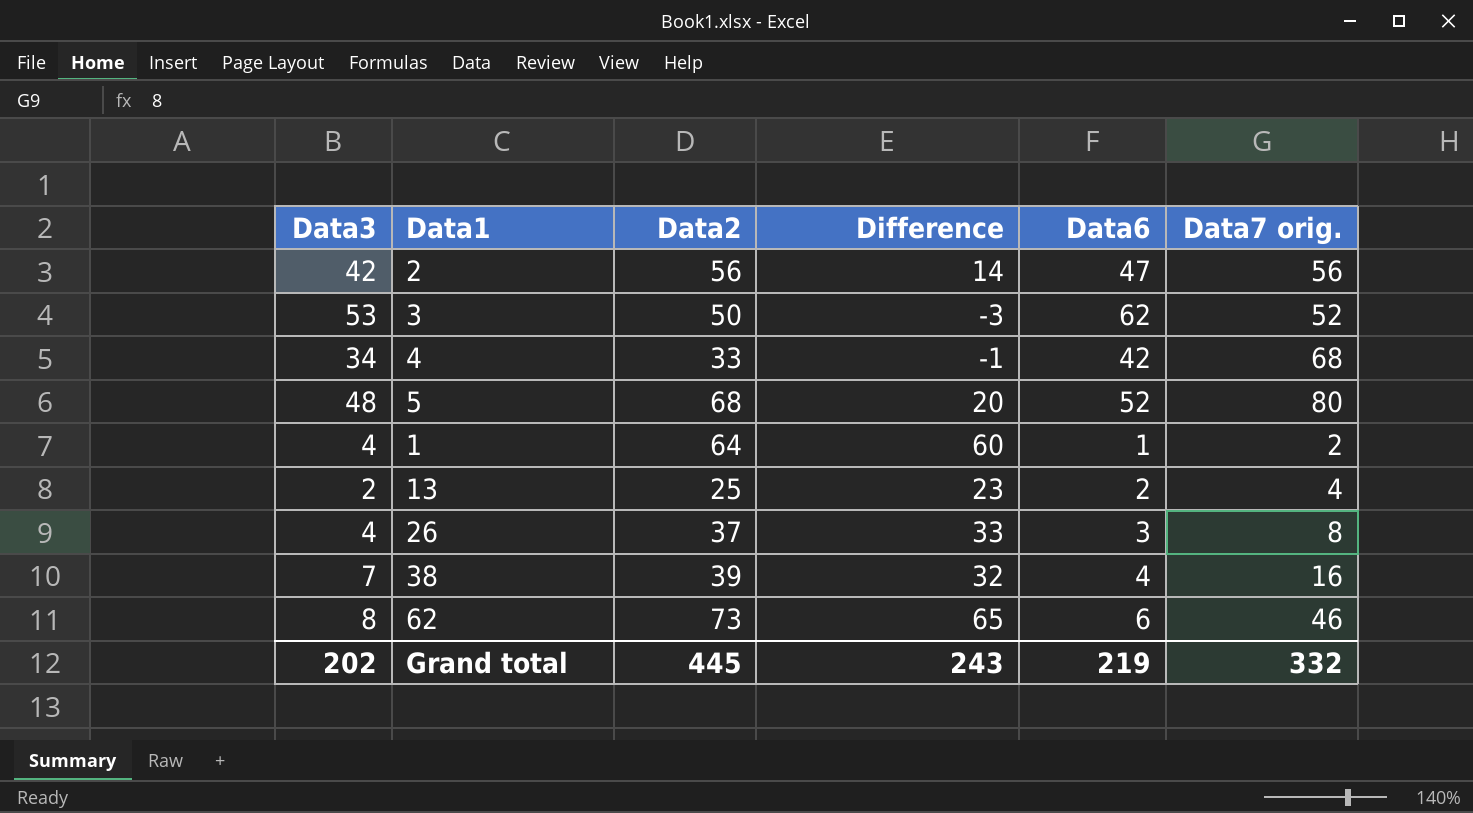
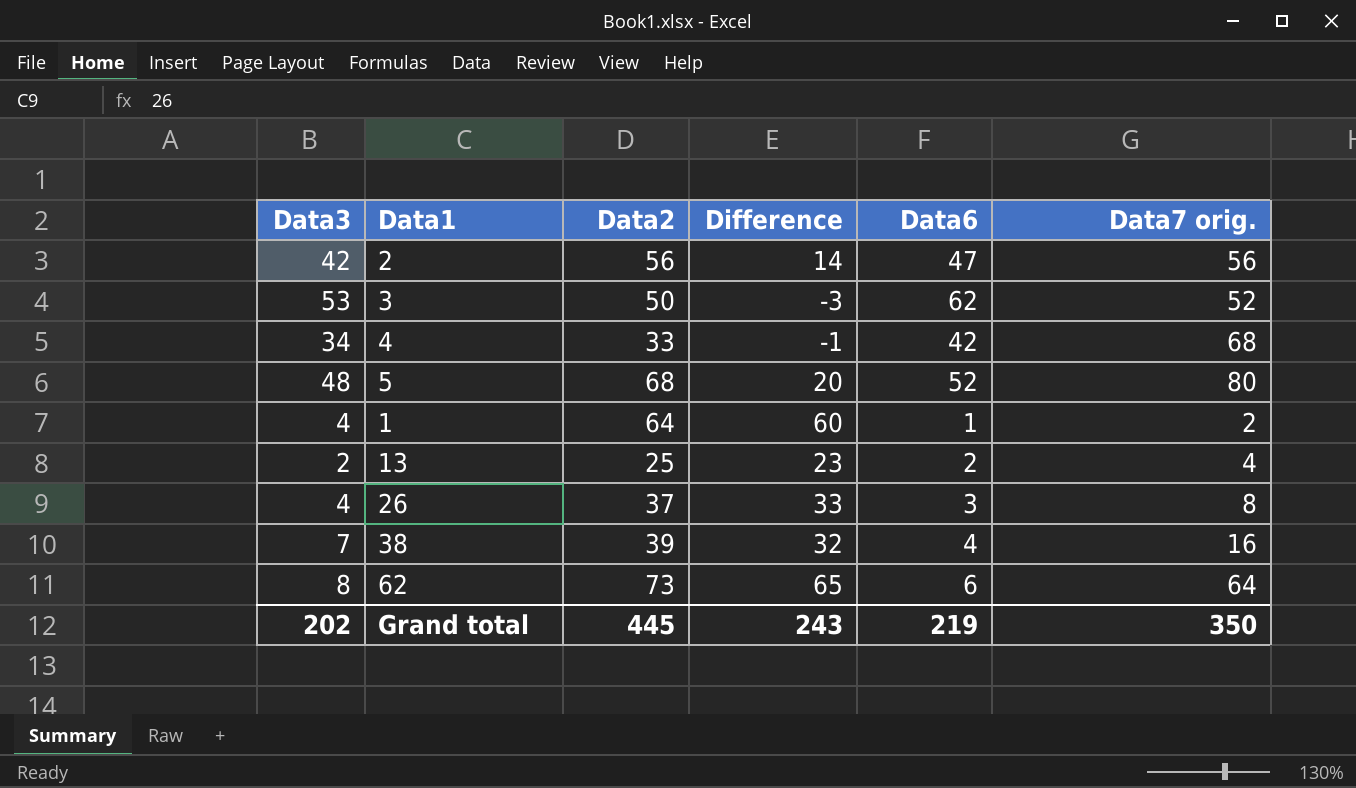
62 | Data7 orig.: 46 -> 64
Grand total | Data7 orig.: 332 -> 350

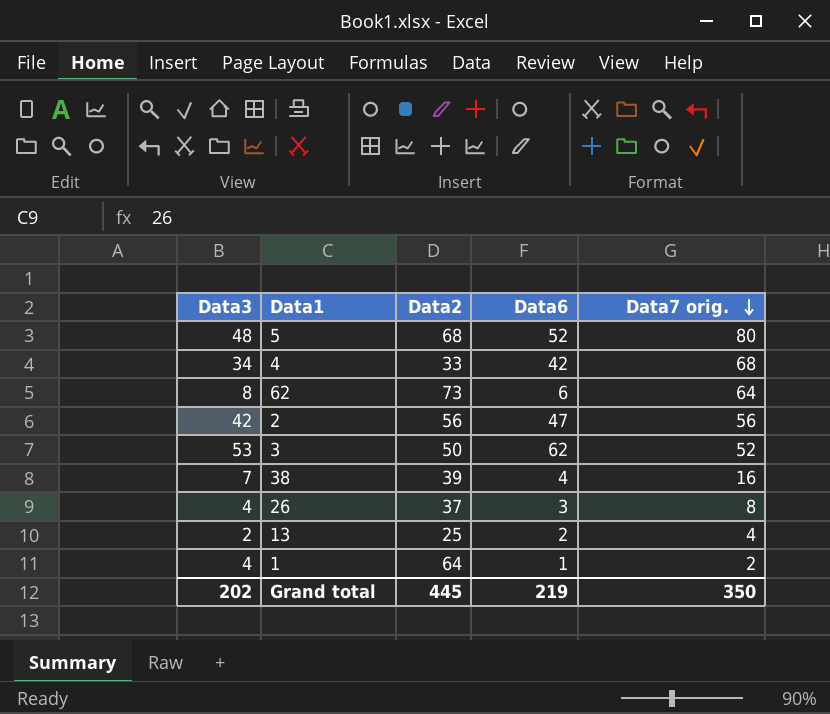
row order: none -> Data7 orig. descending
column Difference | formula: [Data2] - [Data3] -> none

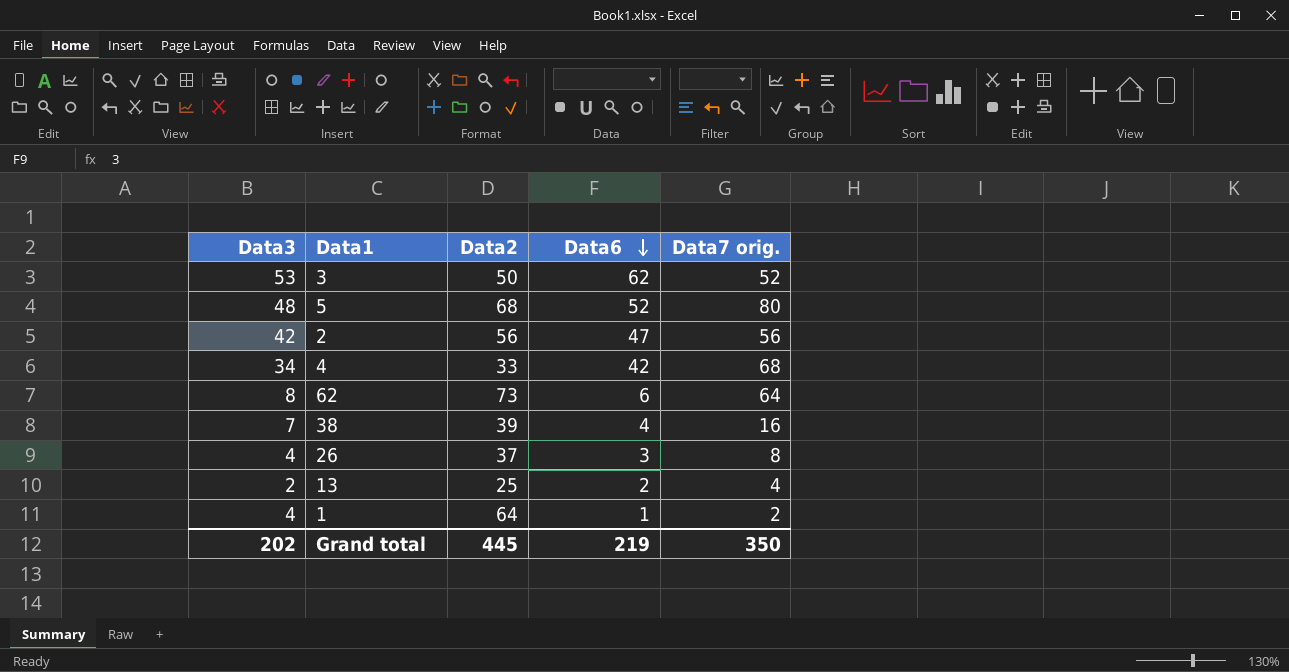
row order: Data7 orig. descending -> Data6 descending

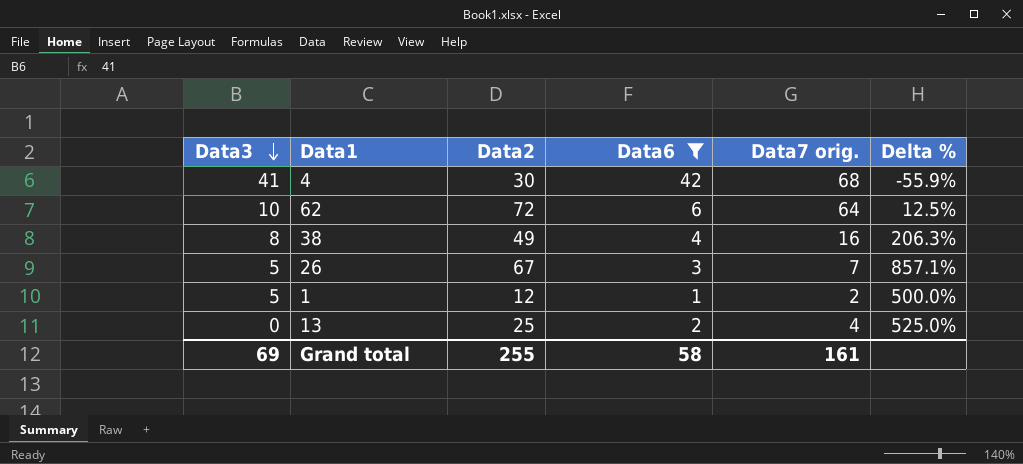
filter: none -> Data6 <= 42
row order: Data6 descending -> Data3 descending
column Delta % | formula: none -> ([Data2] - [Data7 orig.]) / [Data7 orig.]
4 | Data3: 34 -> 41
4 | Data2: 33 -> 30
62 | Data3: 8 -> 10
62 | Data2: 73 -> 72
38 | Data3: 7 -> 8
38 | Data2: 39 -> 49
26 | Data3: 4 -> 5
26 | Data2: 37 -> 67
26 | Data7 orig.: 8 -> 7
1 | Data3: 4 -> 5
1 | Data2: 64 -> 12
13 | Data3: 2 -> 0
Grand total | Data3: 202 -> 69
Grand total | Data2: 445 -> 255
Grand total | Data6: 219 -> 58
Grand total | Data7 orig.: 350 -> 161

